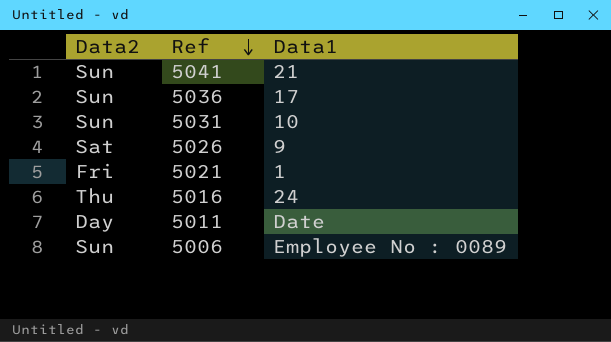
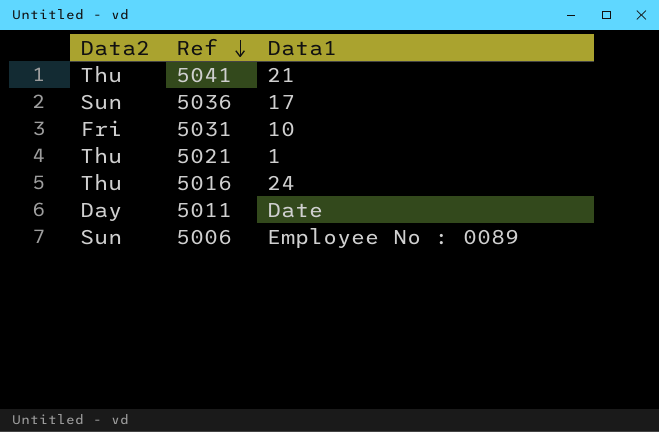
row 5026: Sat | 9 -> none
5041 | Data2: Sun -> Thu
5031 | Data2: Sun -> Fri
5021 | Data2: Fri -> Thu

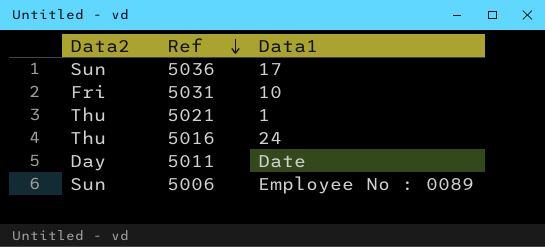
row 5041: Thu | 21 -> none

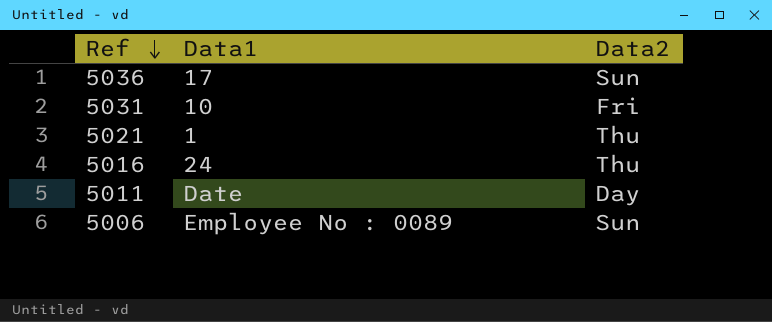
column Data2 | position: 1 -> 3

